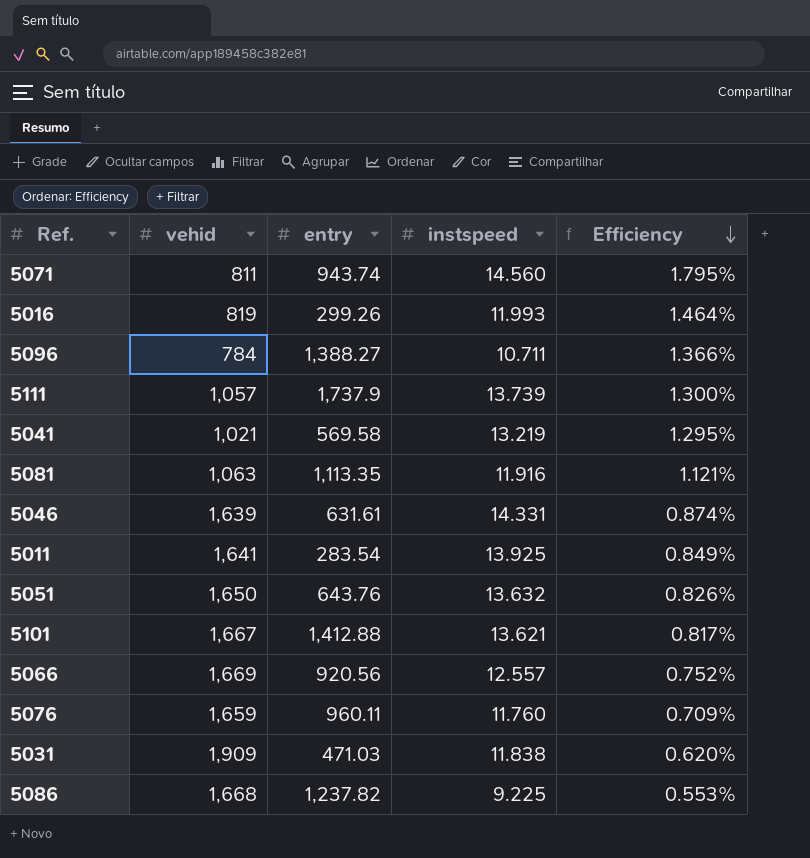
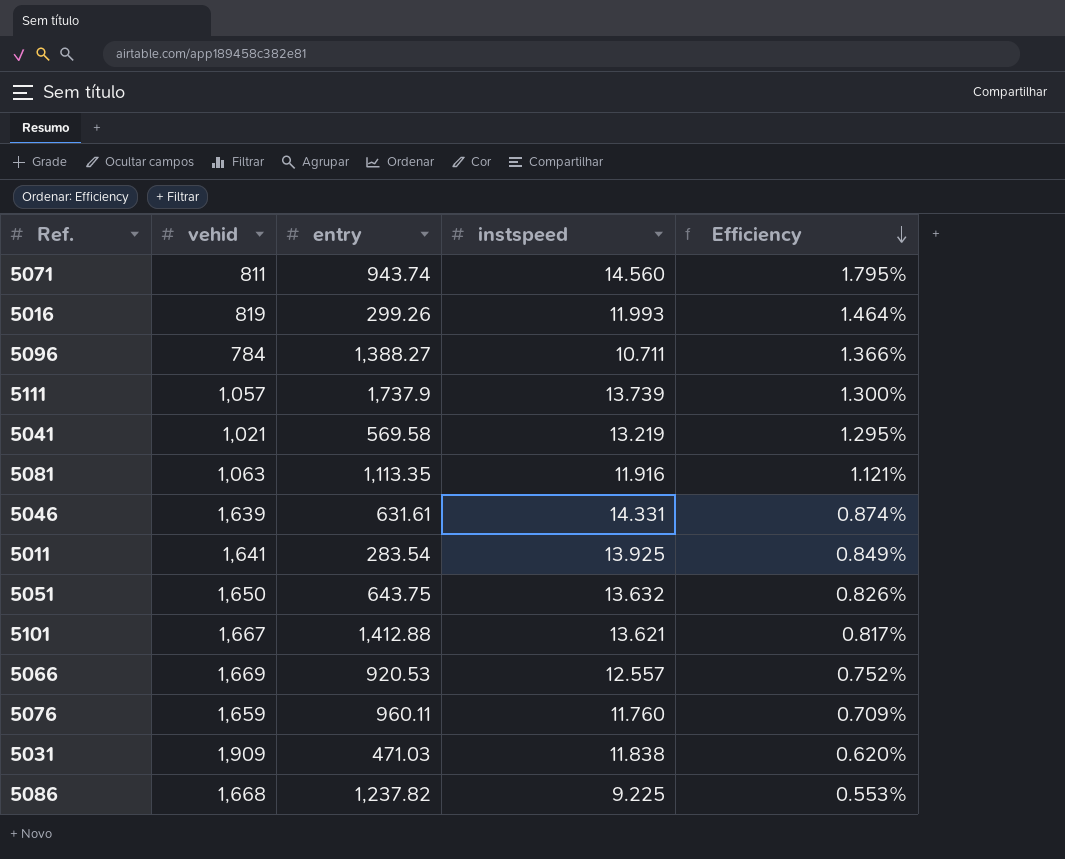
5051 | entry: 643.76 -> 643.75
5066 | entry: 920.56 -> 920.53

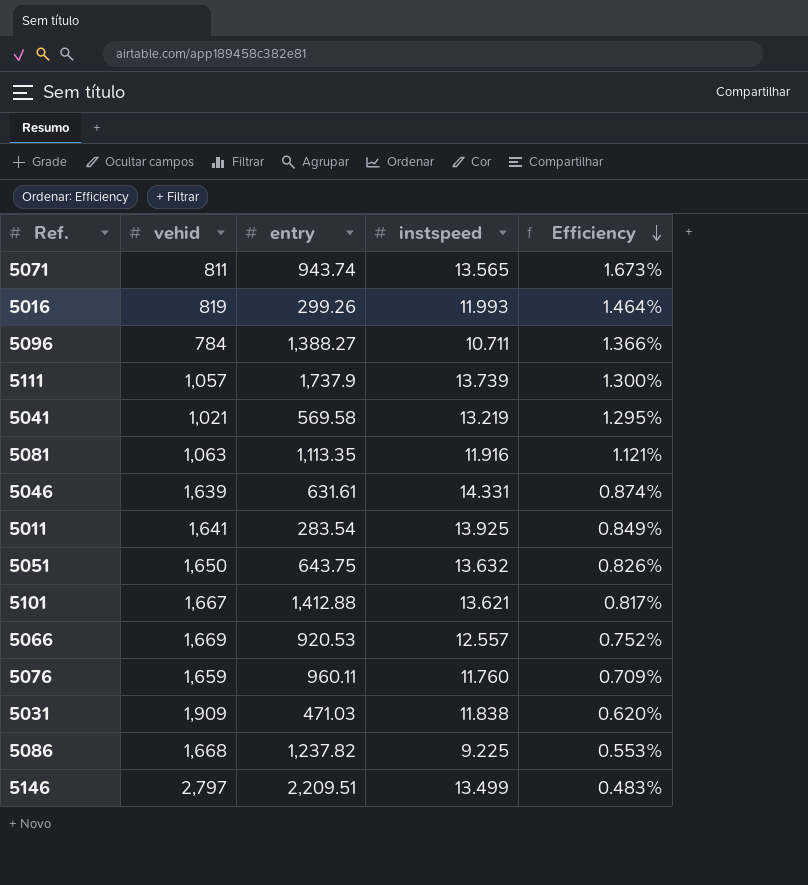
5071 | instspeed: 14.560 -> 13.565
5071 | Efficiency: 1.795% -> 1.673%
row 5146: none -> 2,797 | 2,209.51 | 13.499 | 0.483%

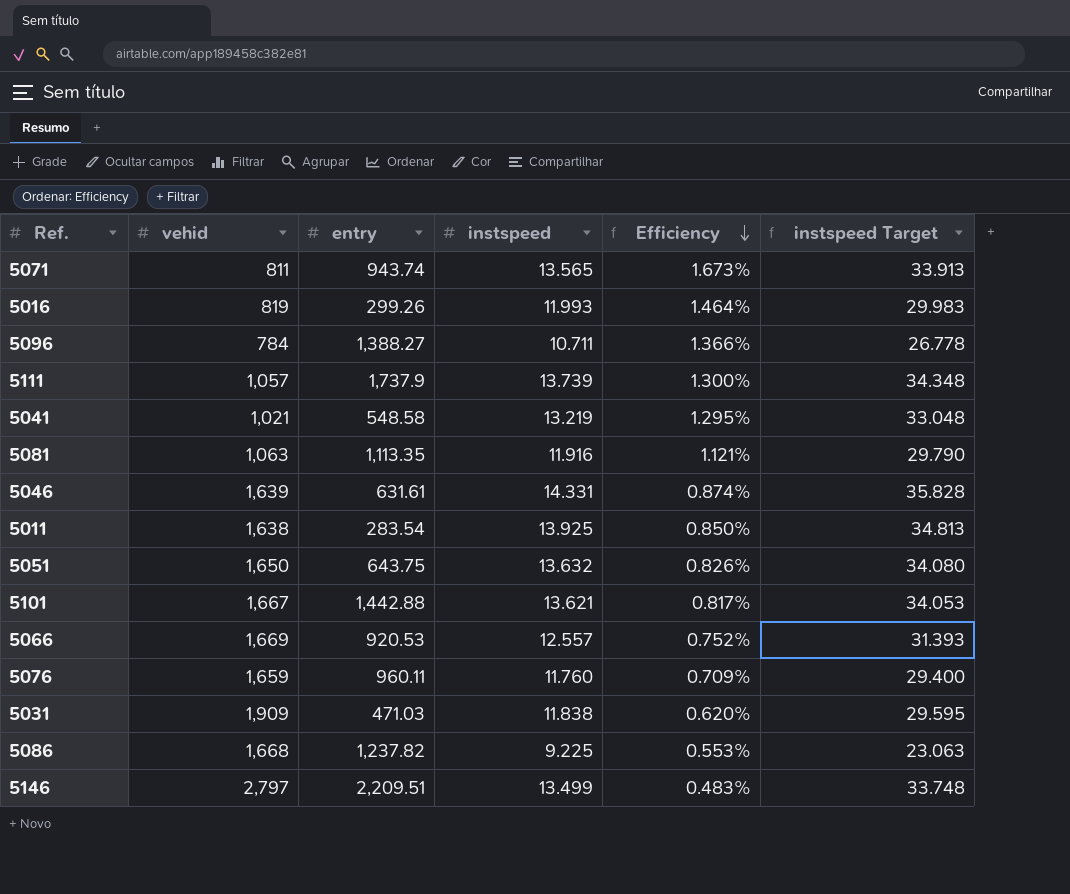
column instspeed Target | formula: none -> [instspeed] * 2.5
5041 | entry: 569.58 -> 548.58
5011 | vehid: 1,641 -> 1,638
5011 | Efficiency: 0.849% -> 0.850%
5101 | entry: 1,412.88 -> 1,442.88

